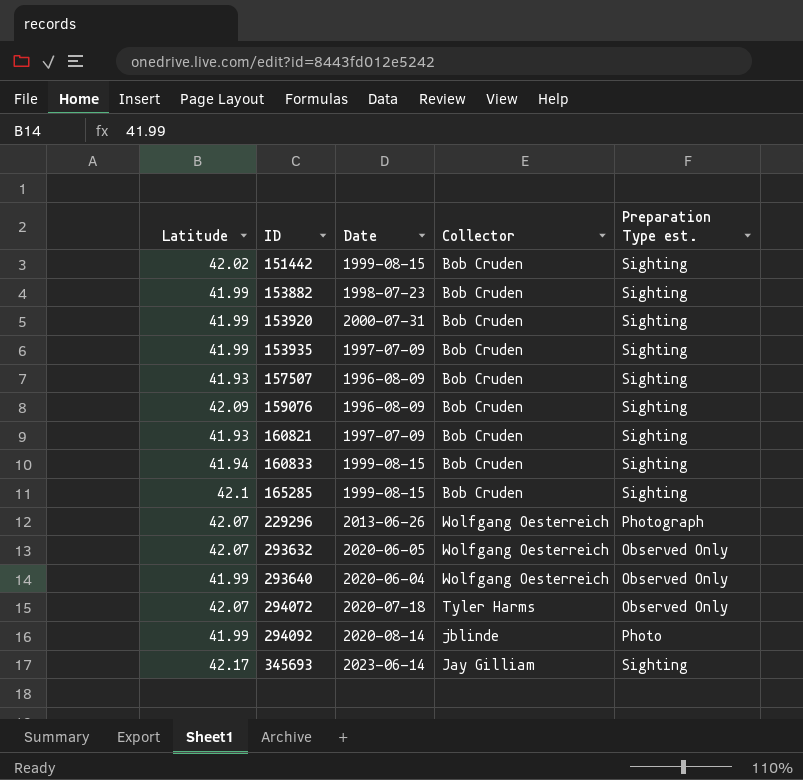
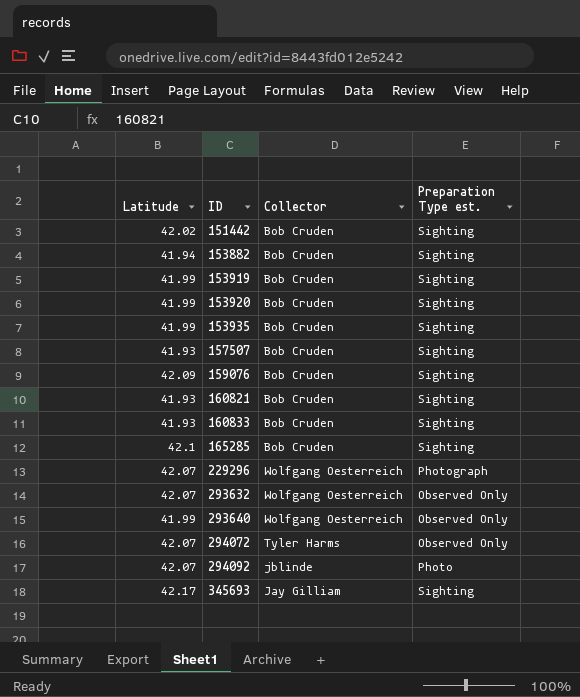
column Date | position: 3 -> none
153882 | Latitude: 41.99 -> 41.94
row 153919: none -> 41.99 | Bob Cruden | Sighting
160833 | Latitude: 41.94 -> 41.93
294092 | Latitude: 41.99 -> 42.07

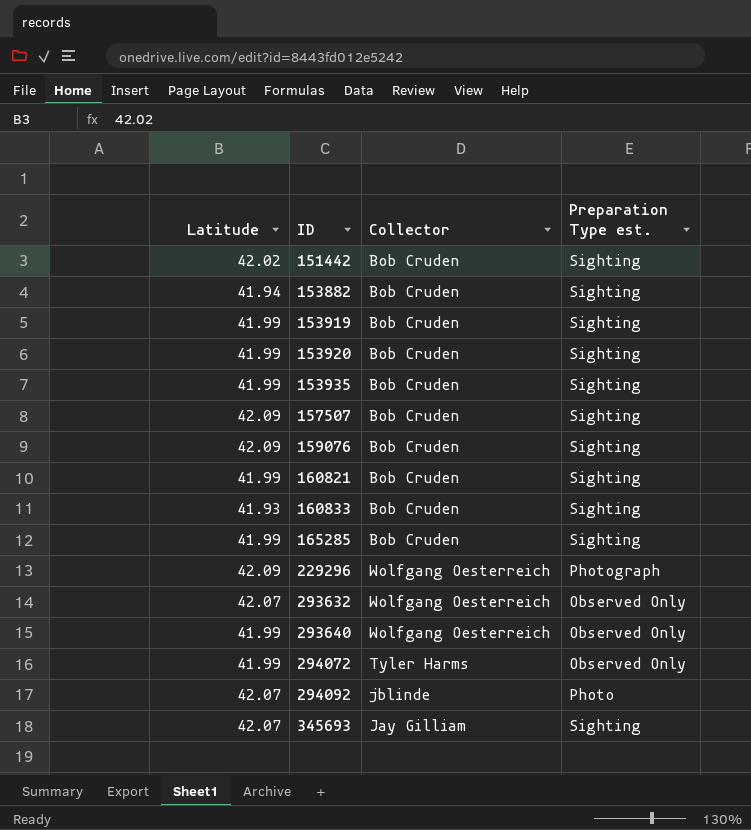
157507 | Latitude: 41.93 -> 42.09
160821 | Latitude: 41.93 -> 41.99
165285 | Latitude: 42.1 -> 41.99
229296 | Latitude: 42.07 -> 42.09
294072 | Latitude: 42.07 -> 41.99
345693 | Latitude: 42.17 -> 42.07

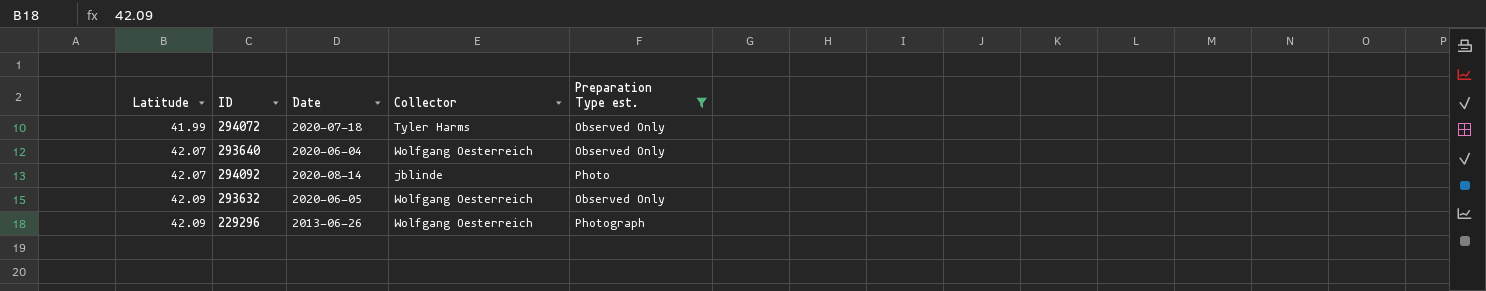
filter: none -> Preparation Type est. != Sighting
row order: ID ascending -> Latitude ascending
column Date | position: none -> 3
293640 | Latitude: 41.99 -> 42.07
293632 | Latitude: 42.07 -> 42.09

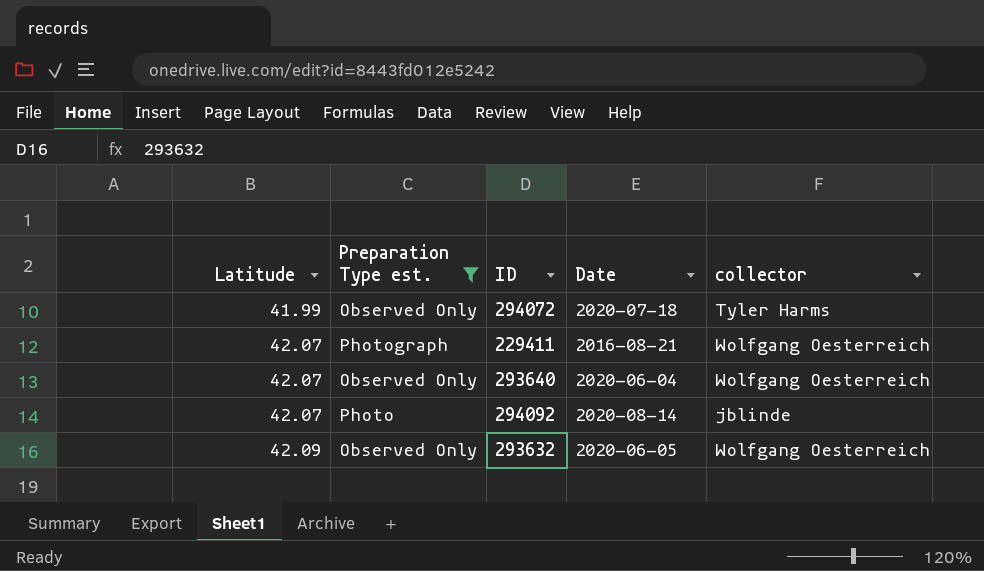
column Preparation Type est. | position: 5 -> 2
column name: Collector -> collector
row 229296: 42.09 | 2013-06-26 | Wolfgang Oesterreich | Photograph -> none
row 229411: none -> 42.07 | Photograph | 2016-08-21 | Wolfgang Oesterreich

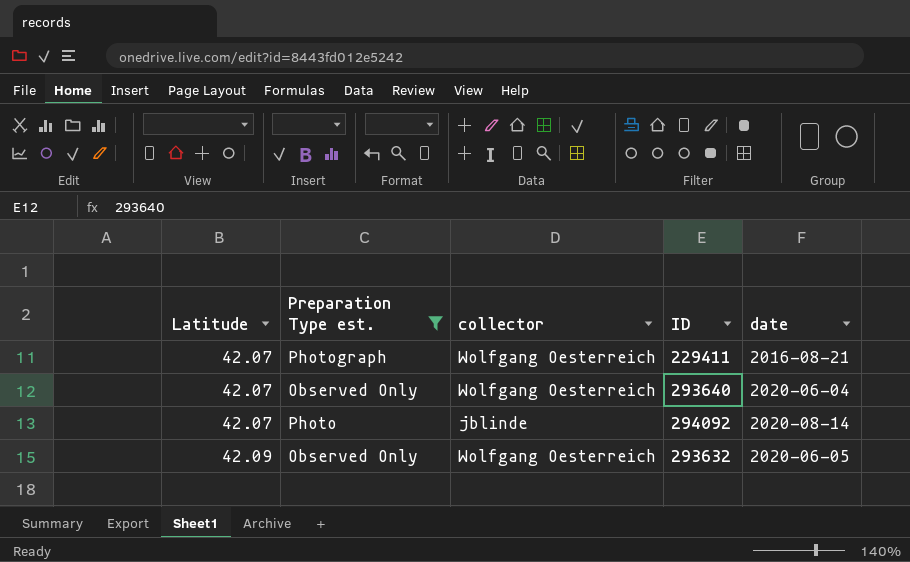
column collector | position: 5 -> 3
column name: Date -> date
row 294072: 41.99 | Observed Only | 2020-07-18 | Tyler Harms -> none

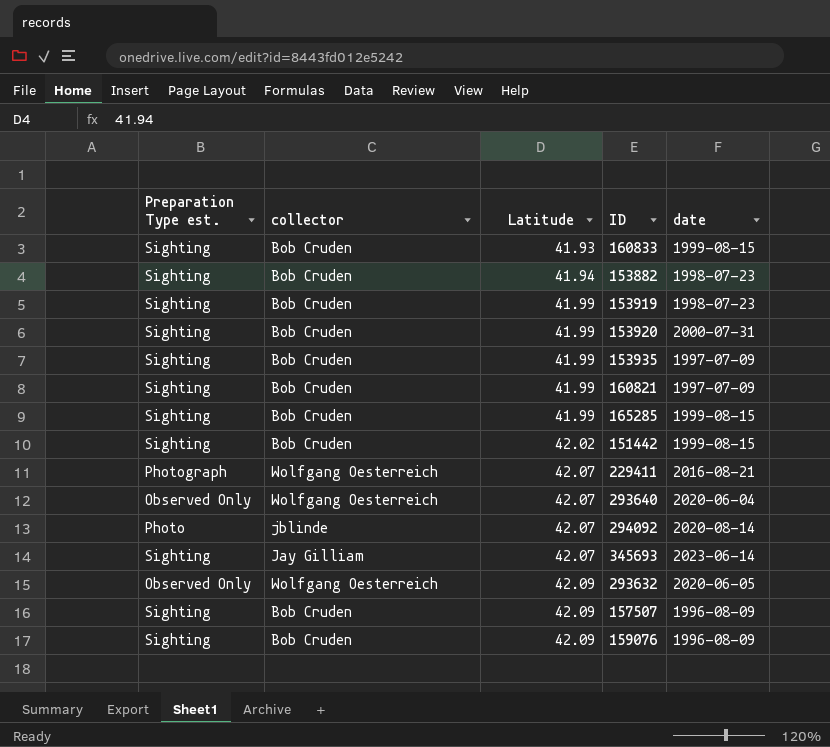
filter: Preparation Type est. != Sighting -> none
column Latitude | position: 1 -> 3

